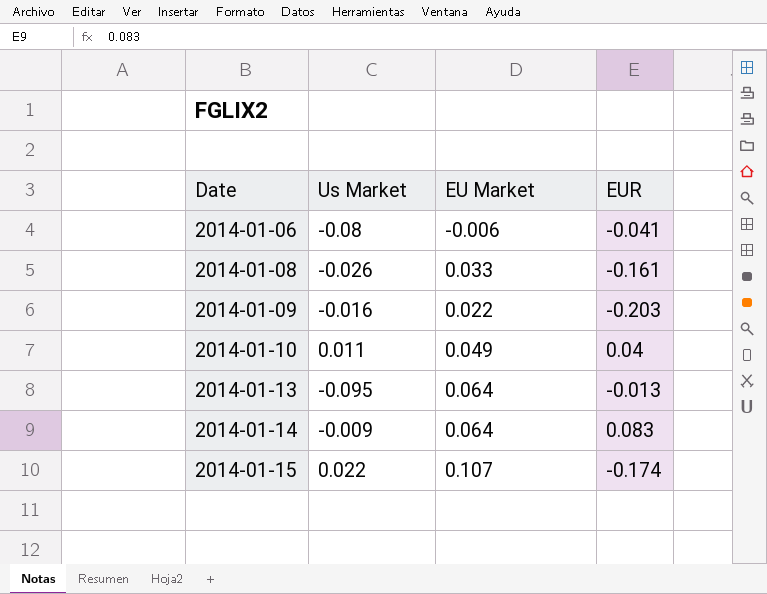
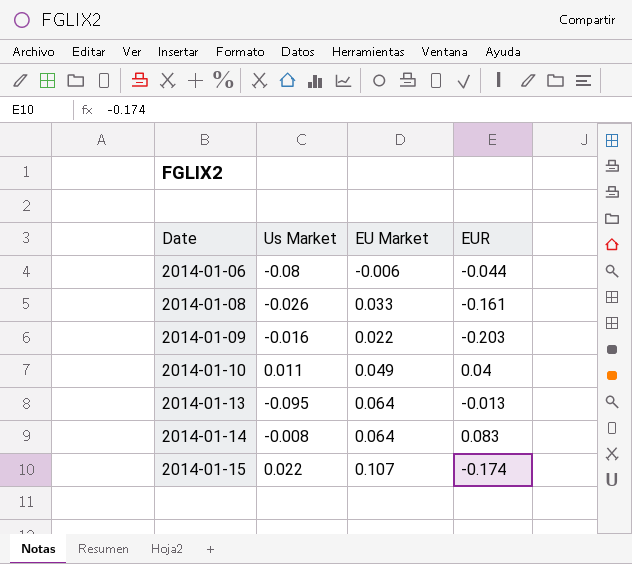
2014-01-06 | EUR: -0.041 -> -0.044
2014-01-14 | Us Market: -0.009 -> -0.008

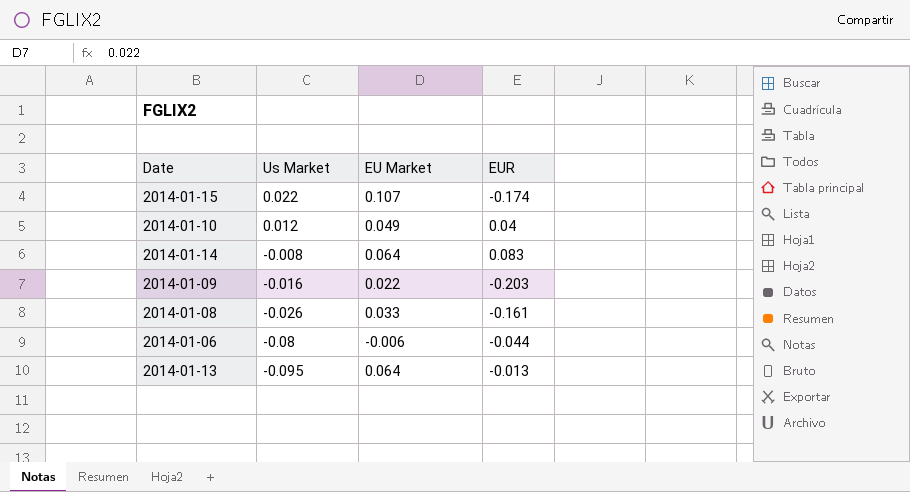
row order: Date ascending -> Us Market descending
2014-01-10 | Us Market: 0.011 -> 0.012

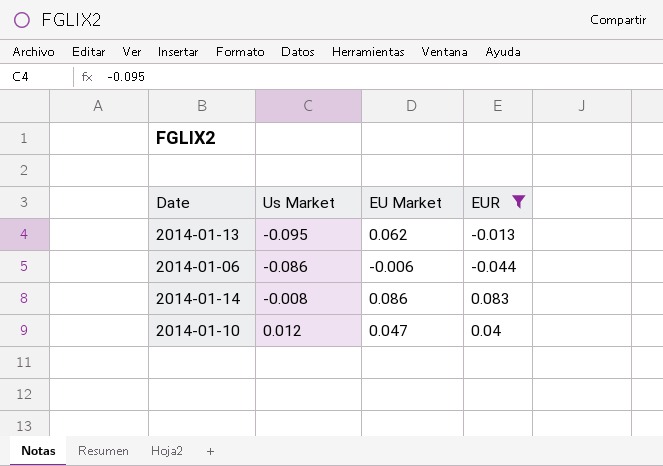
filter: none -> EUR >= -0.044
row order: Us Market descending -> Us Market ascending
2014-01-13 | EU Market: 0.064 -> 0.062
2014-01-06 | Us Market: -0.08 -> -0.086
2014-01-14 | EU Market: 0.064 -> 0.086
2014-01-10 | EU Market: 0.049 -> 0.047

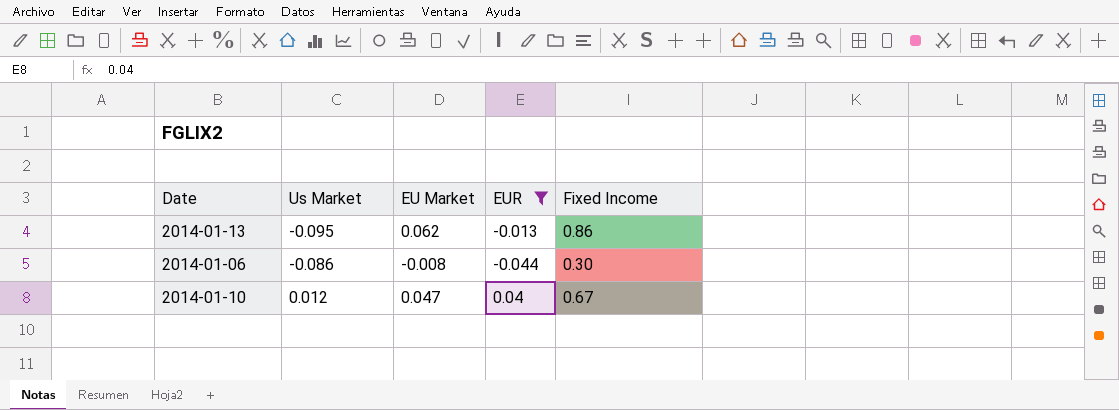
column Fixed Income | position: none -> 5
row 2014-01-14: -0.008 | 0.086 | 0.083 -> none
2014-01-06 | EU Market: -0.006 -> -0.008

